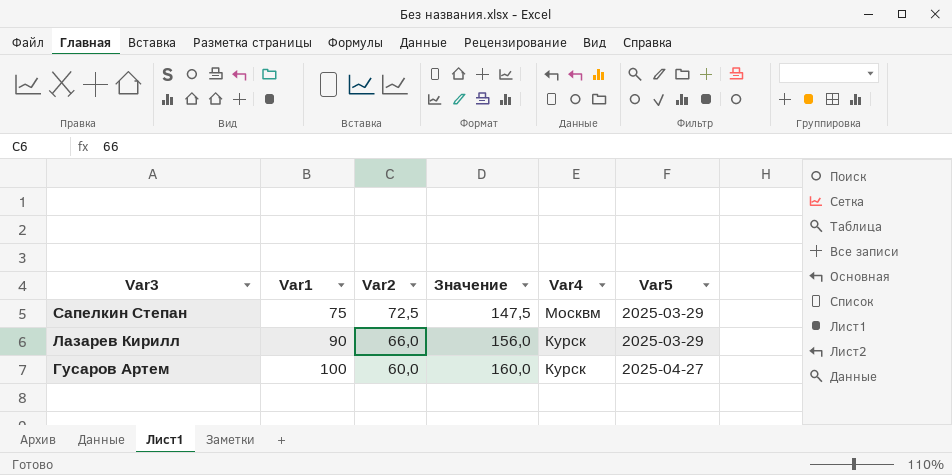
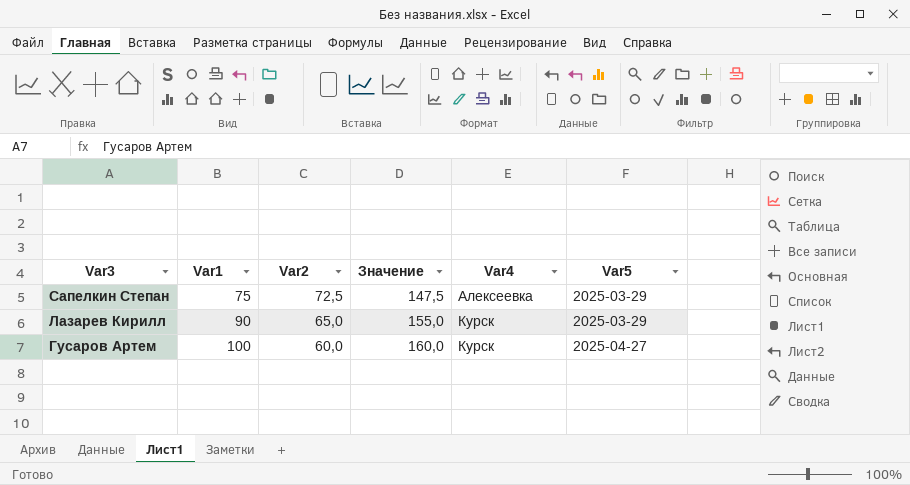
Сапелкин Степан | Var4: Москвм -> Алексеевка
Лазарев Кирилл | Var2: 66,0 -> 65,0
Лазарев Кирилл | Значение: 156,0 -> 155,0

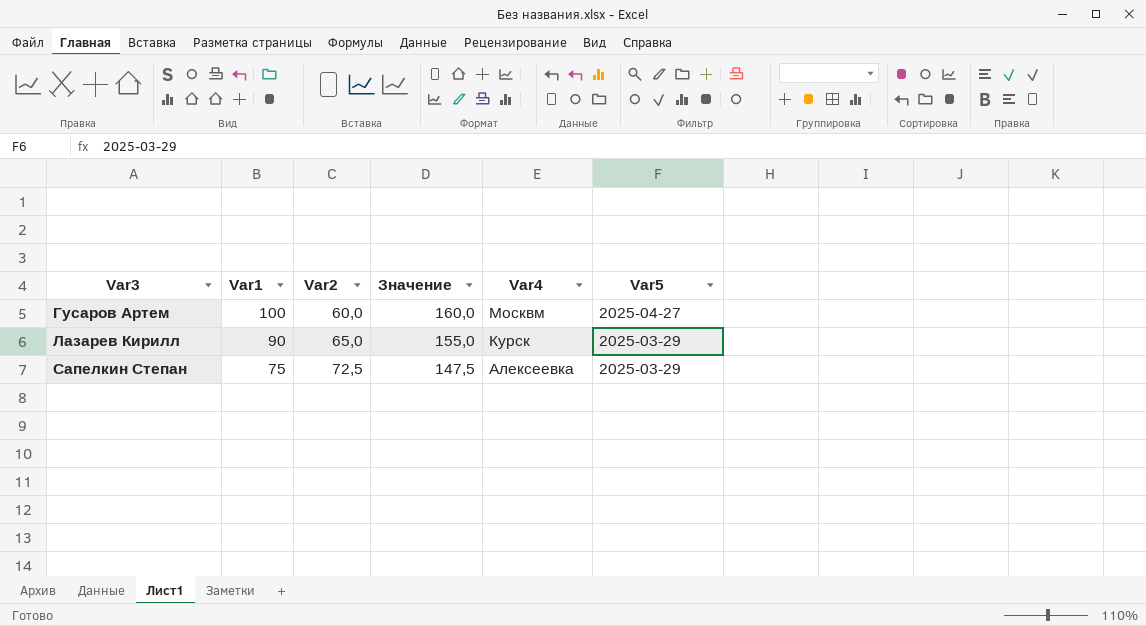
row order: Var3 descending -> Var3 ascending
Гусаров Артем | Var4: Курск -> Москвм

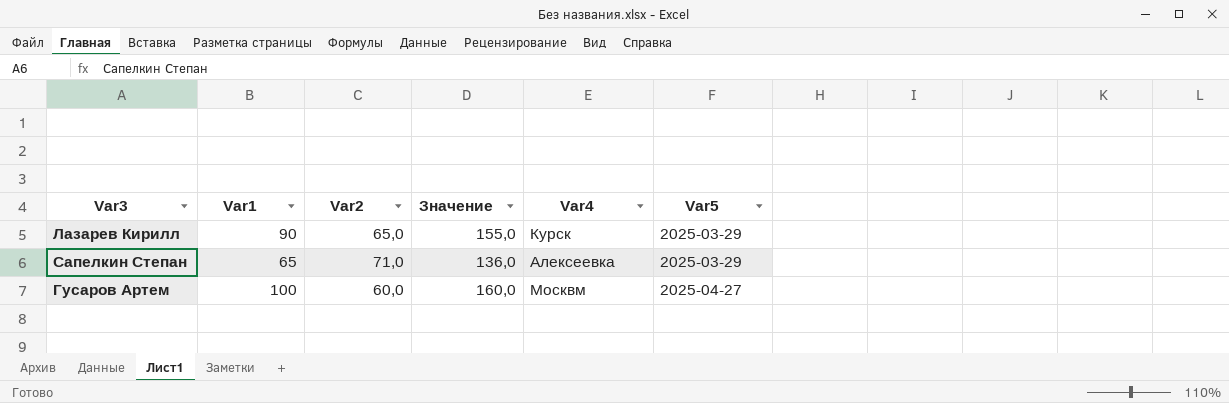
row order: Var3 ascending -> Var5 ascending
Сапелкин Степан | Var1: 75 -> 65
Сапелкин Степан | Var2: 72,5 -> 71,0
Сапелкин Степан | Значение: 147,5 -> 136,0

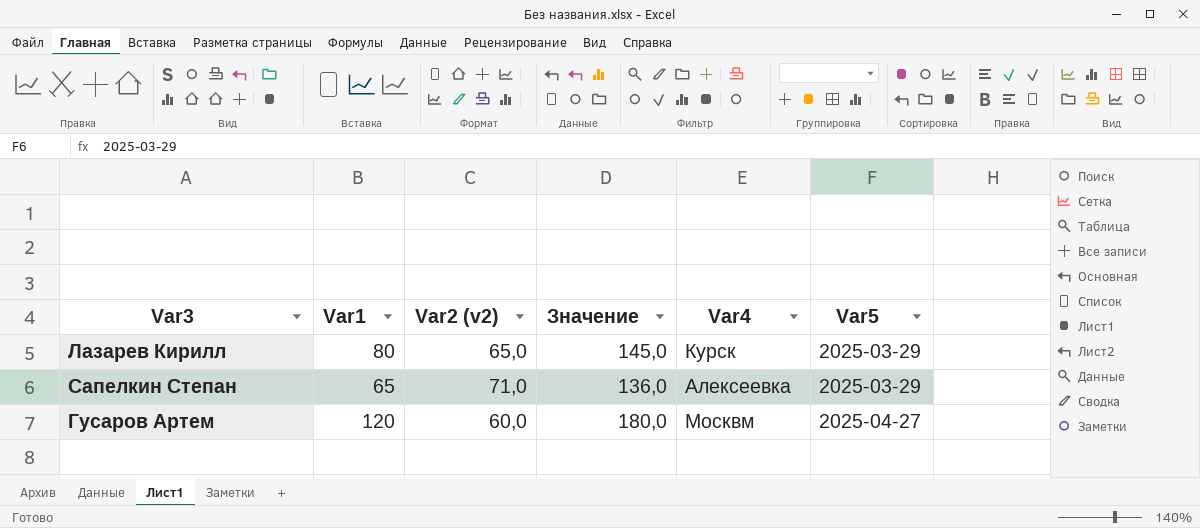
column name: Var2 -> Var2 (v2)
Лазарев Кирилл | Var1: 90 -> 80
Лазарев Кирилл | Значение: 155,0 -> 145,0
Гусаров Артем | Var1: 100 -> 120
Гусаров Артем | Значение: 160,0 -> 180,0

